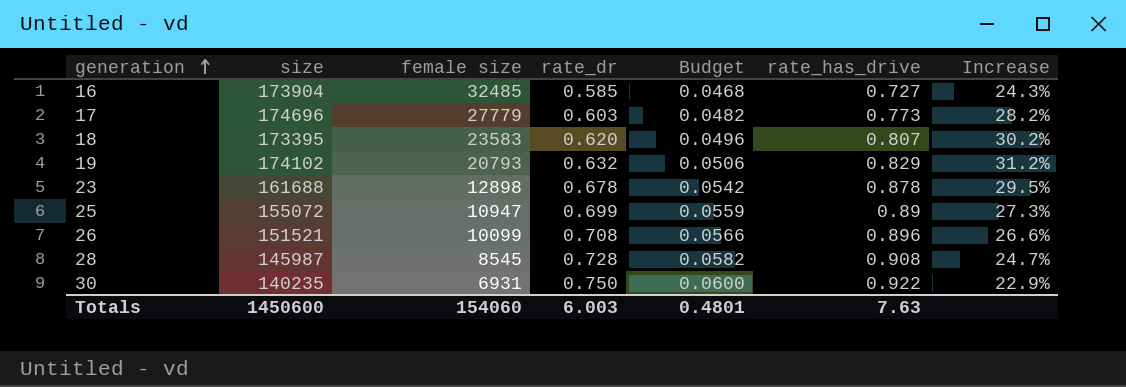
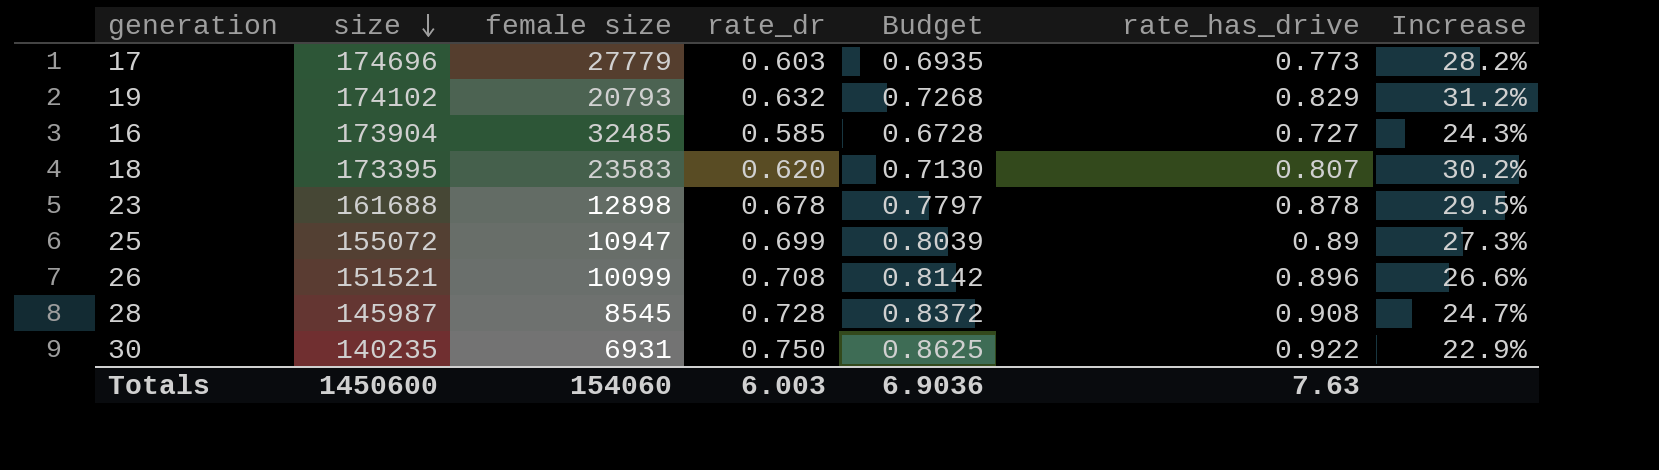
row order: generation ascending -> size descending
column Budget | formula: [rate_dr] * 0.08 -> [rate_dr] * 1.15
Totals | Budget: 0.4801 -> 6.9036

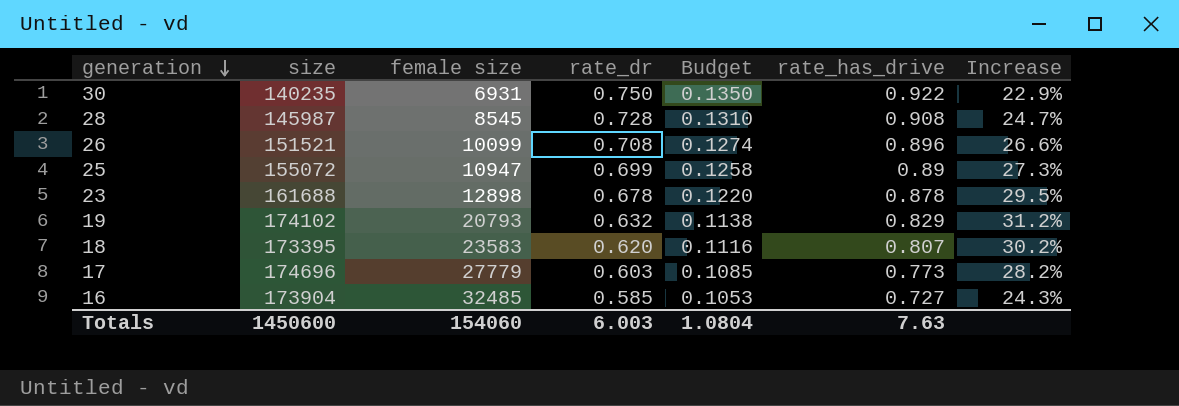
row order: size descending -> generation descending
column Budget | formula: [rate_dr] * 1.15 -> [rate_dr] * 0.18
Totals | Budget: 6.9036 -> 1.0804

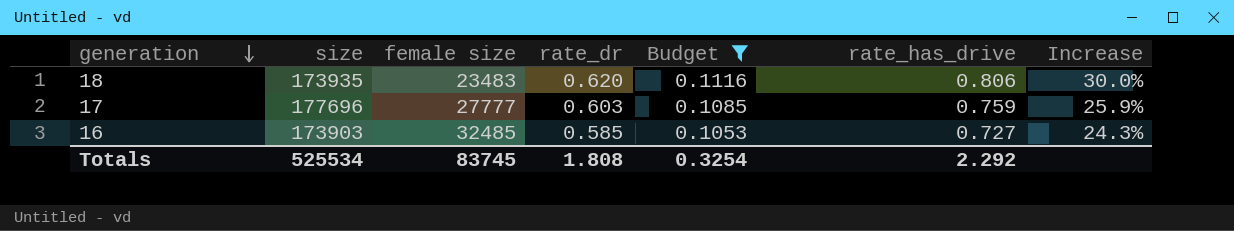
filter: none -> Budget <= 0.1116
18 | size: 173395 -> 173935
18 | female size: 23583 -> 23483
18 | rate_has_drive: 0.807 -> 0.806
18 | Increase: 30.2% -> 30.0%
17 | size: 174696 -> 177696
17 | female size: 27779 -> 27777
17 | rate_has_drive: 0.773 -> 0.759
17 | Increase: 28.2% -> 25.9%
16 | size: 173904 -> 173903
Totals | size: 1450600 -> 525534
Totals | female size: 154060 -> 83745
Totals | rate_dr: 6.003 -> 1.808
Totals | Budget: 1.0804 -> 0.3254
Totals | rate_has_drive: 7.63 -> 2.292

